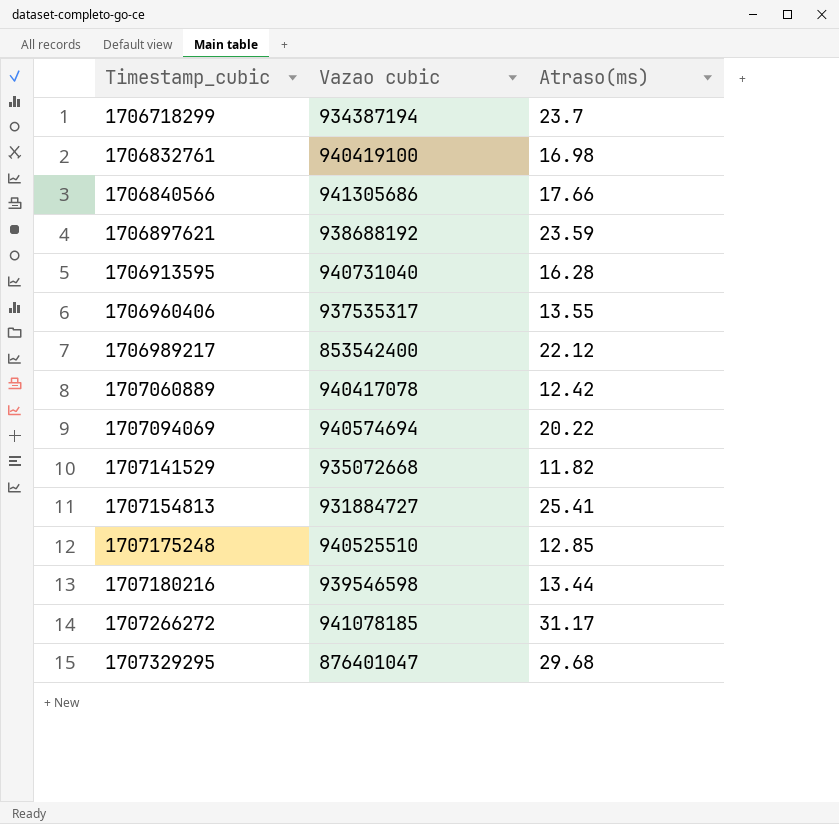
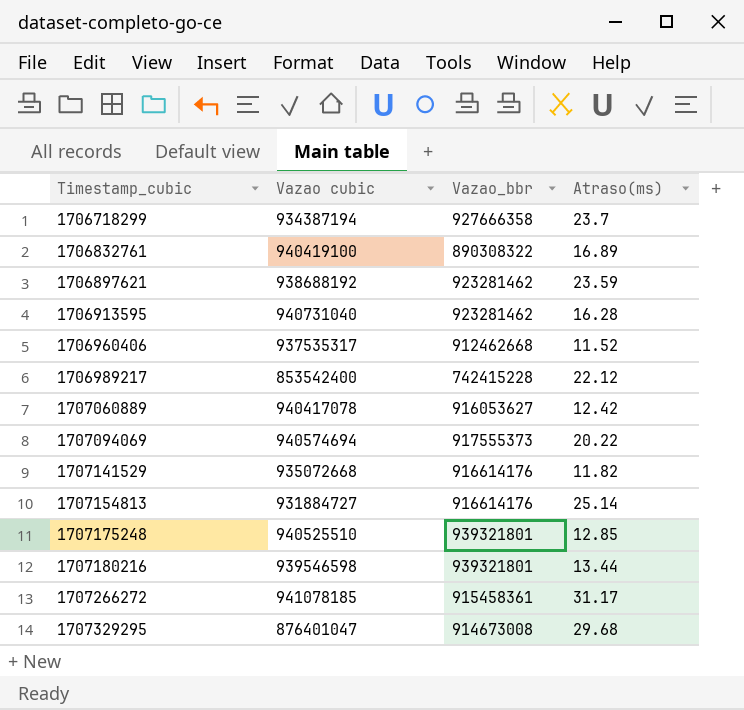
column Vazao_bbr | position: none -> 3
row 1706840566: 941305686 | 17.66 -> none
1706832761 | Atraso(ms): 16.98 -> 16.89
1706960406 | Atraso(ms): 13.55 -> 11.52
1707154813 | Atraso(ms): 25.41 -> 25.14

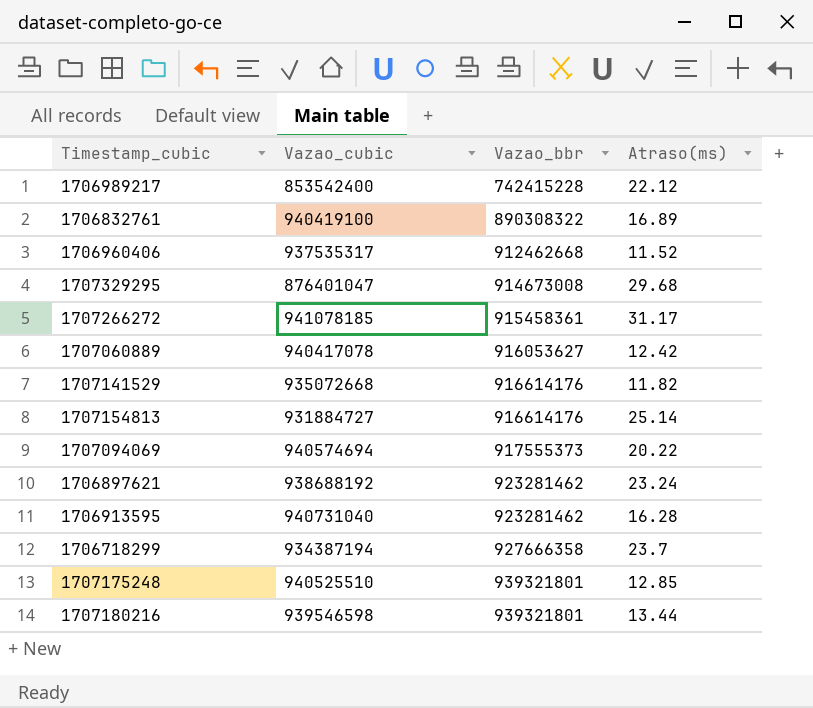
row order: Timestamp_cubic ascending -> Vazao_bbr ascending
column name: Vazao cubic -> Vazao_cubic
1706897621 | Atraso(ms): 23.59 -> 23.24

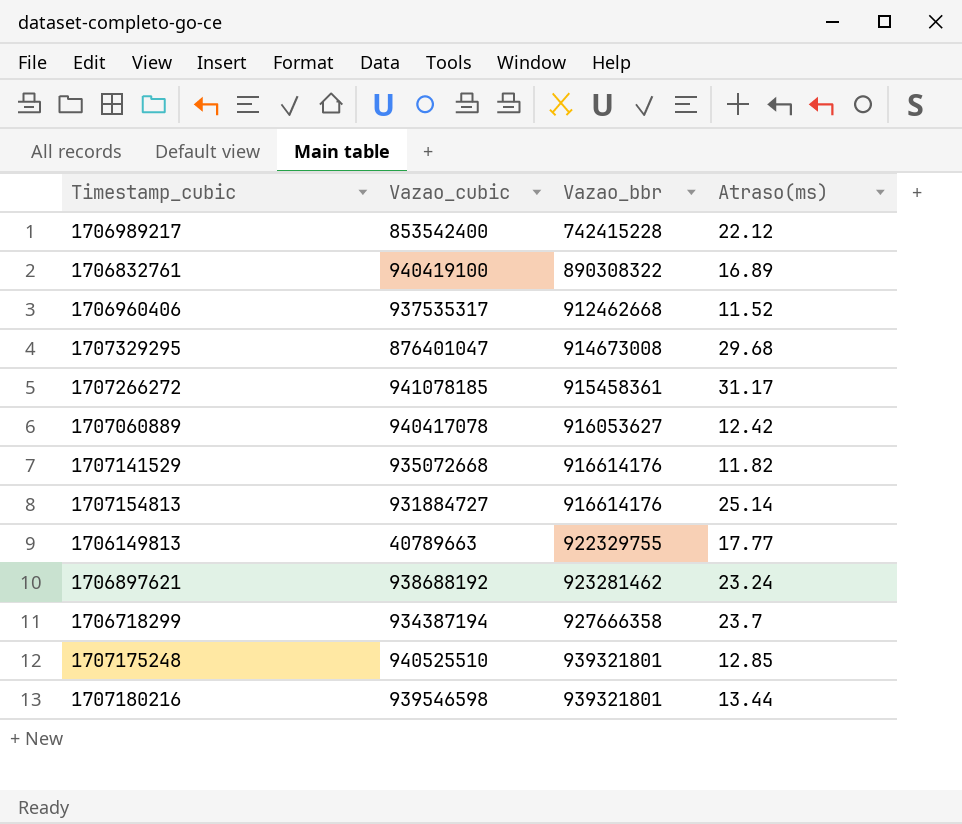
row 1707094069: 940574694 | 917555373 | 20.22 -> none
row 1706913595: 940731040 | 923281462 | 16.28 -> none
row 1706149813: none -> 40789663 | 922329755 | 17.77

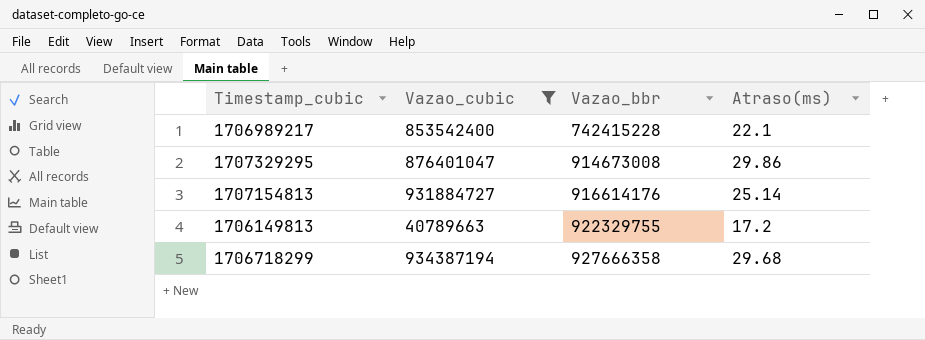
filter: none -> Vazao_cubic <= 934387194
1706989217 | Atraso(ms): 22.12 -> 22.1
1707329295 | Atraso(ms): 29.68 -> 29.86
1706149813 | Atraso(ms): 17.77 -> 17.2
1706718299 | Atraso(ms): 23.7 -> 29.68

